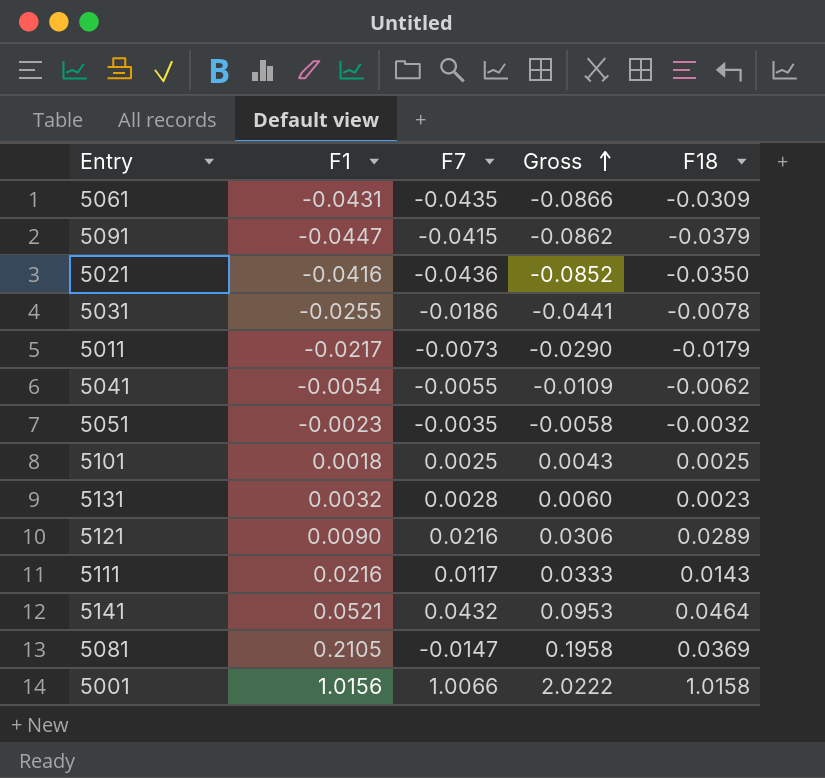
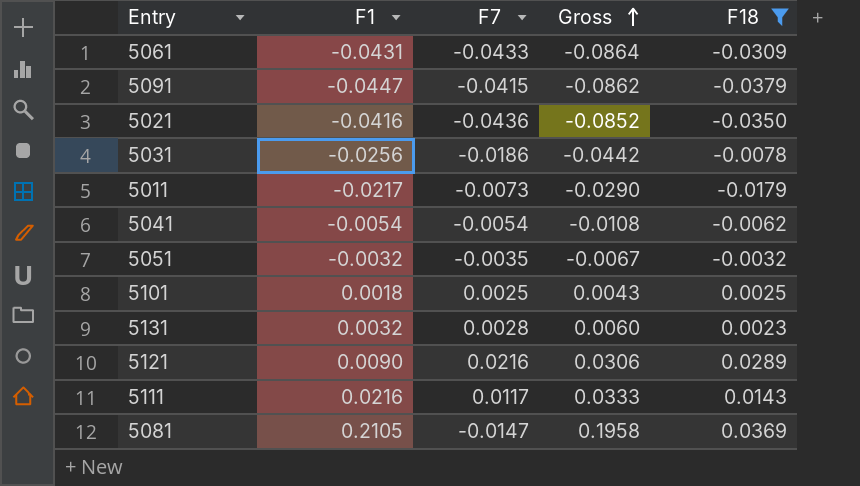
filter: none -> F18 <= 0.0369
5061 | F7: -0.0435 -> -0.0433
5061 | Gross: -0.0866 -> -0.0864
5031 | F1: -0.0255 -> -0.0256
5031 | Gross: -0.0441 -> -0.0442
5041 | F7: -0.0055 -> -0.0054
5041 | Gross: -0.0109 -> -0.0108
5051 | F1: -0.0023 -> -0.0032
5051 | Gross: -0.0058 -> -0.0067

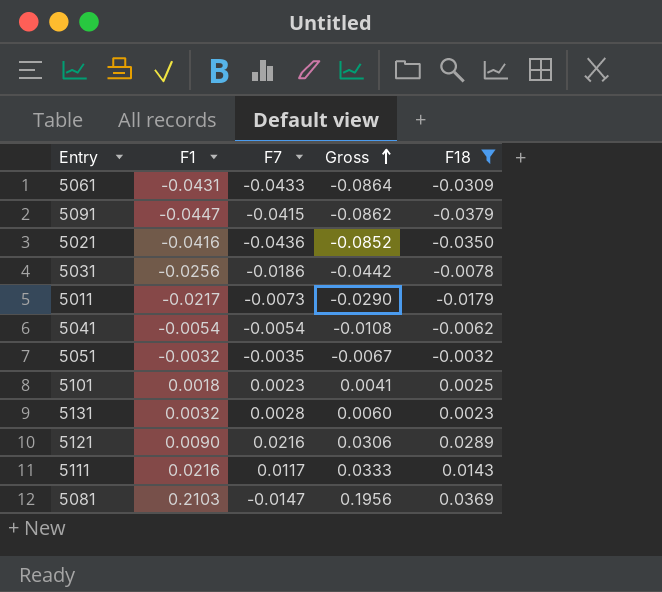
5101 | F7: 0.0025 -> 0.0023
5101 | Gross: 0.0043 -> 0.0041
5081 | F1: 0.2105 -> 0.2103
5081 | Gross: 0.1958 -> 0.1956

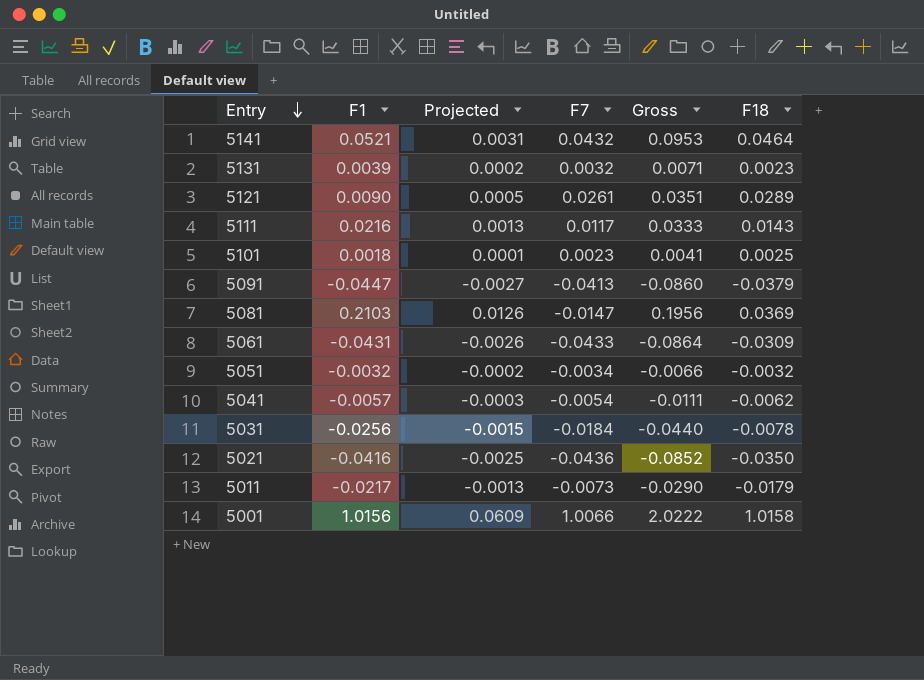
filter: F18 <= 0.0369 -> none
row order: Gross ascending -> Entry descending
column Projected | formula: none -> [F1] * 0.06
5131 | F1: 0.0032 -> 0.0039
5131 | F7: 0.0028 -> 0.0032
5131 | Gross: 0.0060 -> 0.0071
5121 | F7: 0.0216 -> 0.0261
5121 | Gross: 0.0306 -> 0.0351
5091 | F7: -0.0415 -> -0.0413
5091 | Gross: -0.0862 -> -0.0860
5051 | F7: -0.0035 -> -0.0034
5051 | Gross: -0.0067 -> -0.0066
5041 | F1: -0.0054 -> -0.0057
5041 | Gross: -0.0108 -> -0.0111
5031 | F7: -0.0186 -> -0.0184
5031 | Gross: -0.0442 -> -0.0440

